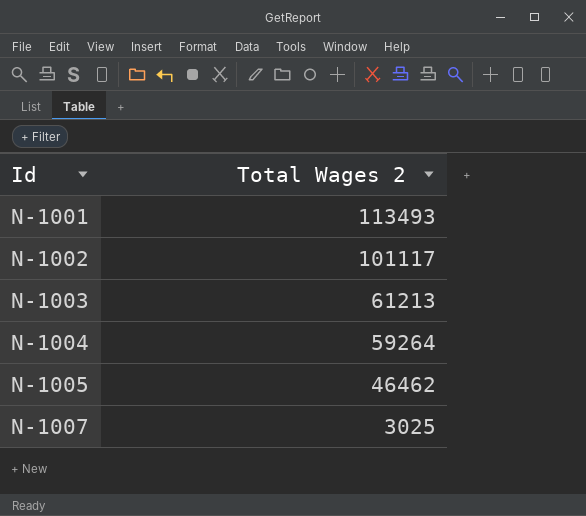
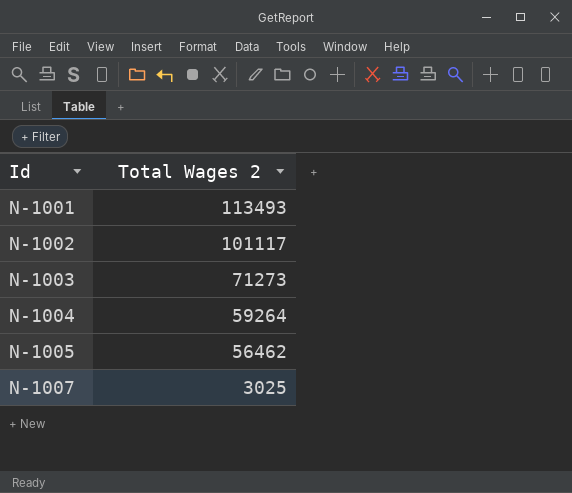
N-1003 | Total Wages 2: 61213 -> 71273
N-1005 | Total Wages 2: 46462 -> 56462

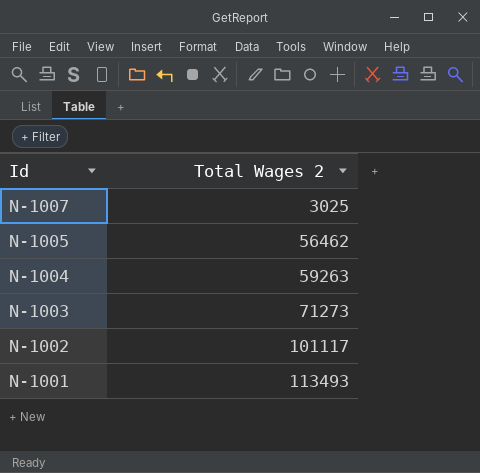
row order: Id ascending -> Id descending
N-1004 | Total Wages 2: 59264 -> 59263

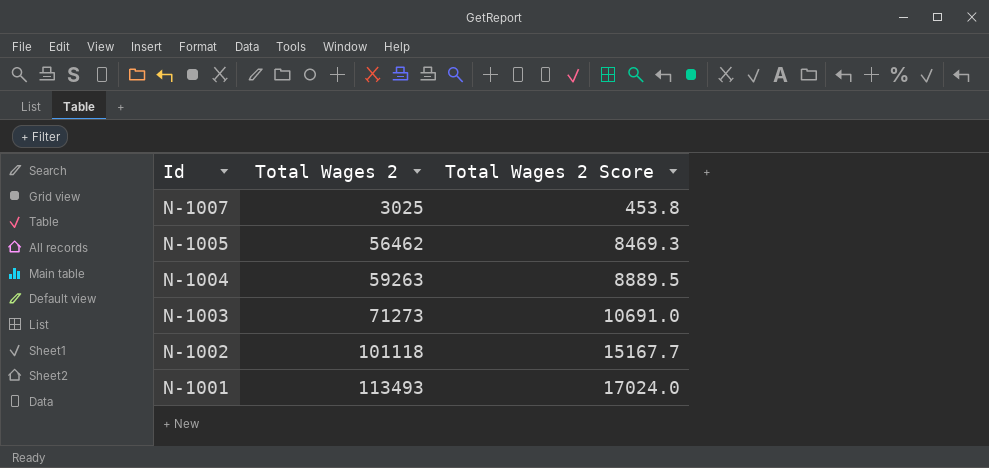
column Total Wages 2 Score | formula: none -> [Total Wages 2] * 0.15
N-1002 | Total Wages 2: 101117 -> 101118

